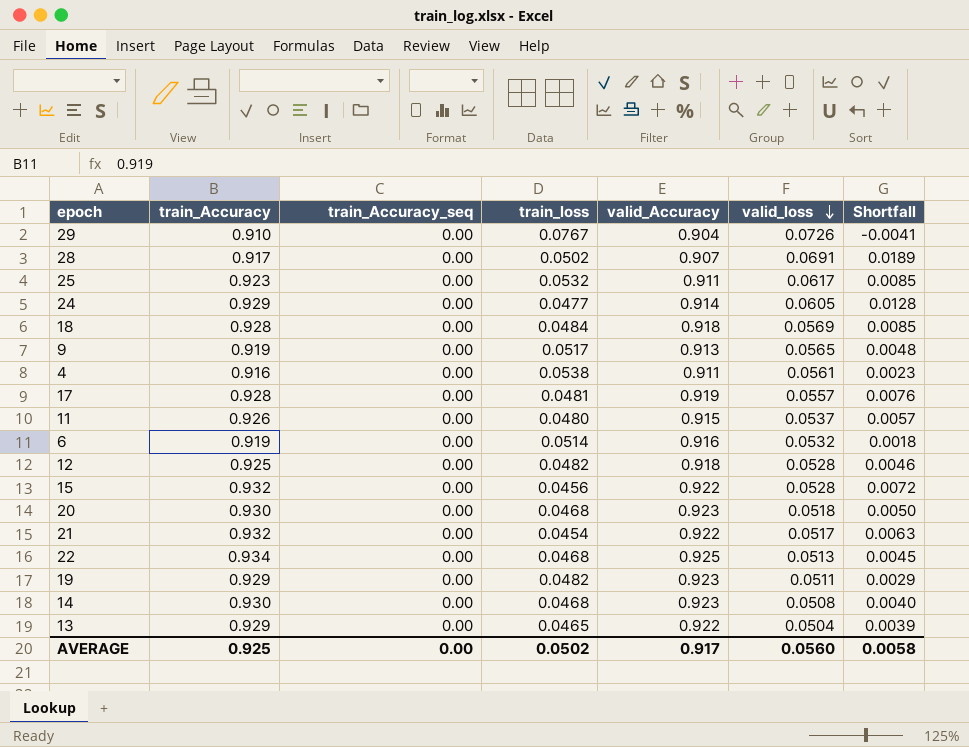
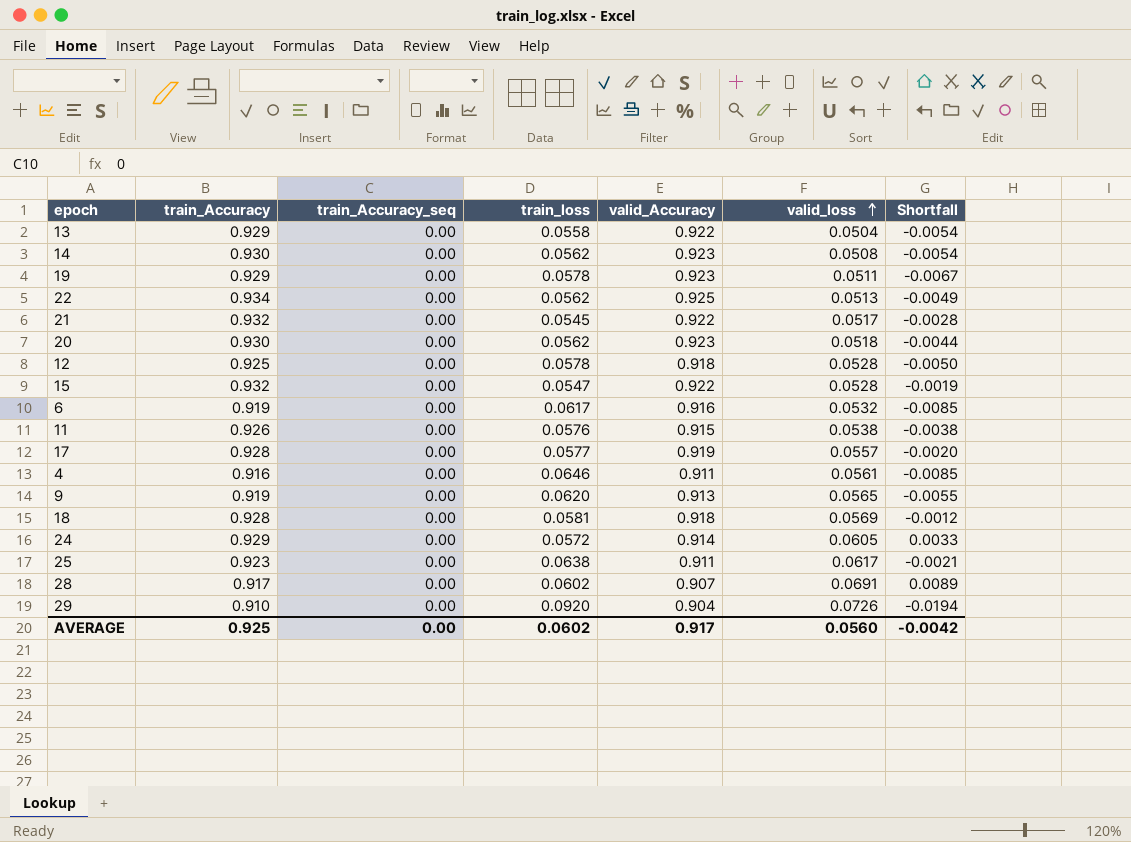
row order: valid_loss descending -> valid_loss ascending
13 | train_loss: 0.0465 -> 0.0558
13 | Shortfall: 0.0039 -> -0.0054
14 | train_loss: 0.0468 -> 0.0562
14 | Shortfall: 0.0040 -> -0.0054
19 | train_loss: 0.0482 -> 0.0578
19 | Shortfall: 0.0029 -> -0.0067
22 | train_loss: 0.0468 -> 0.0562
22 | Shortfall: 0.0045 -> -0.0049
21 | train_loss: 0.0454 -> 0.0545
21 | Shortfall: 0.0063 -> -0.0028
20 | train_loss: 0.0468 -> 0.0562
20 | Shortfall: 0.0050 -> -0.0044
12 | train_loss: 0.0482 -> 0.0578
12 | Shortfall: 0.0046 -> -0.0050
15 | train_loss: 0.0456 -> 0.0547
15 | Shortfall: 0.0072 -> -0.0019
6 | train_loss: 0.0514 -> 0.0617
6 | Shortfall: 0.0018 -> -0.0085
11 | train_loss: 0.0480 -> 0.0576
11 | valid_loss: 0.0537 -> 0.0538
11 | Shortfall: 0.0057 -> -0.0038
17 | train_loss: 0.0481 -> 0.0577
17 | Shortfall: 0.0076 -> -0.0020
4 | train_loss: 0.0538 -> 0.0646
4 | Shortfall: 0.0023 -> -0.0085
9 | train_loss: 0.0517 -> 0.0620
9 | Shortfall: 0.0048 -> -0.0055
18 | train_loss: 0.0484 -> 0.0581
18 | Shortfall: 0.0085 -> -0.0012
24 | train_loss: 0.0477 -> 0.0572
24 | Shortfall: 0.0128 -> 0.0033
25 | train_loss: 0.0532 -> 0.0638
25 | Shortfall: 0.0085 -> -0.0021
28 | train_loss: 0.0502 -> 0.0602
28 | Shortfall: 0.0189 -> 0.0089
29 | train_loss: 0.0767 -> 0.0920
29 | Shortfall: -0.0041 -> -0.0194
AVERAGE | train_loss: 0.0502 -> 0.0602
AVERAGE | Shortfall: 0.0058 -> -0.0042

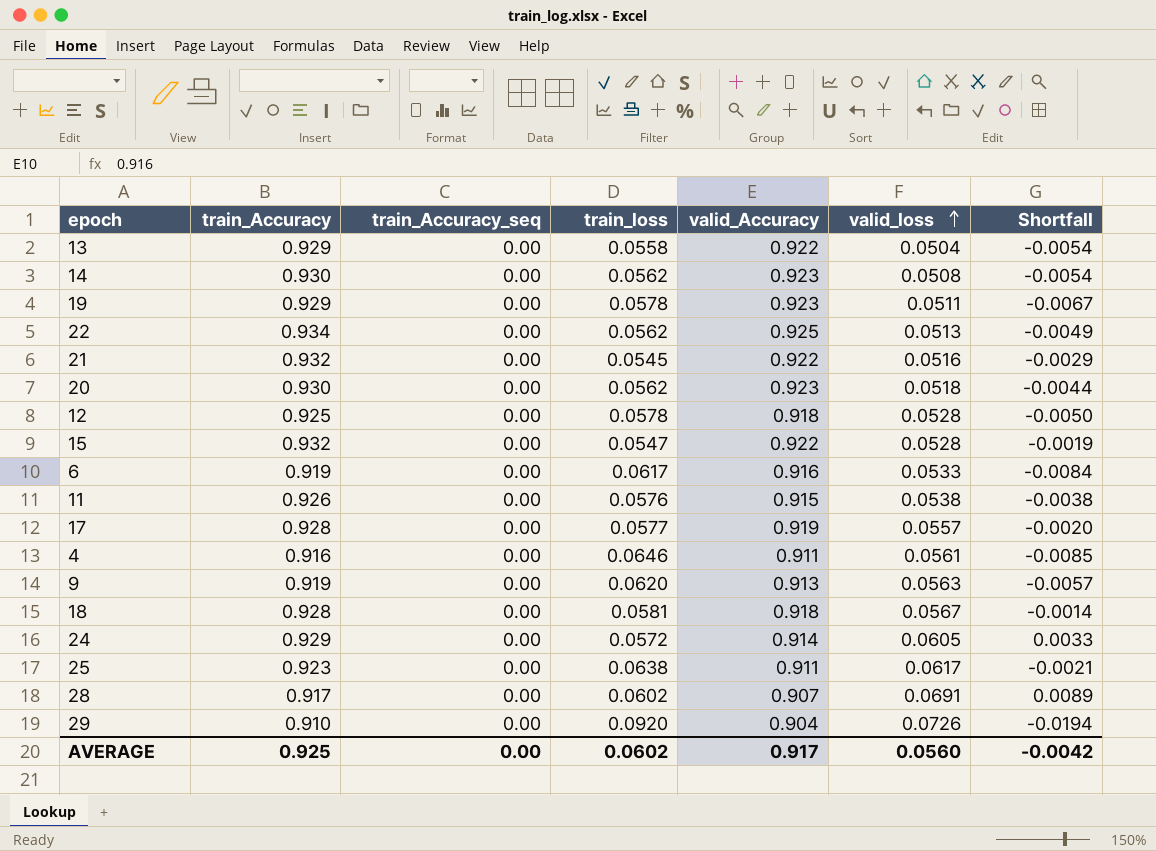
21 | valid_loss: 0.0517 -> 0.0516
21 | Shortfall: -0.0028 -> -0.0029
6 | valid_loss: 0.0532 -> 0.0533
6 | Shortfall: -0.0085 -> -0.0084
9 | valid_loss: 0.0565 -> 0.0563
9 | Shortfall: -0.0055 -> -0.0057
18 | valid_loss: 0.0569 -> 0.0567
18 | Shortfall: -0.0012 -> -0.0014

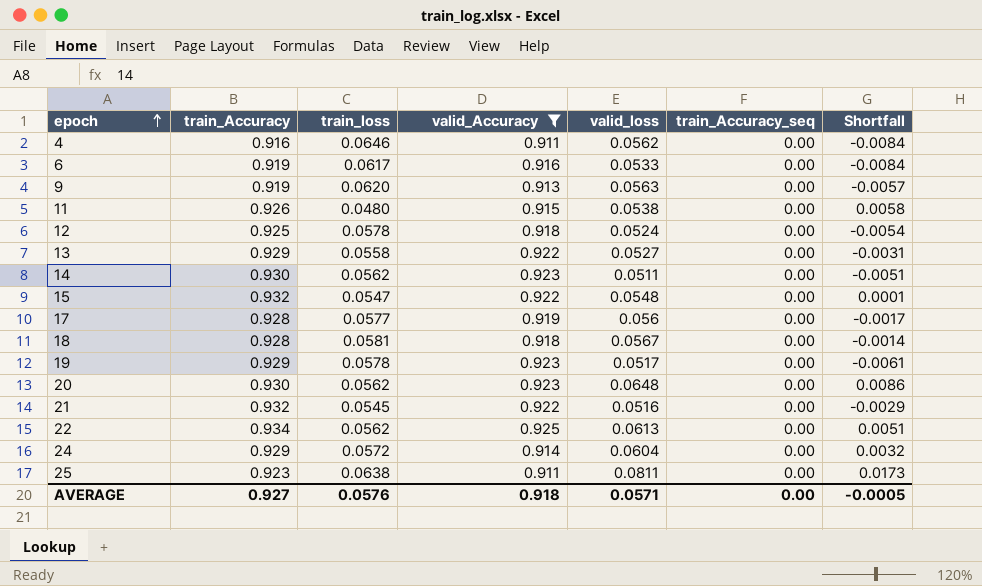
filter: none -> valid_Accuracy >= 0.911
row order: valid_loss ascending -> epoch ascending
column train_Accuracy_seq | position: 3 -> 6
4 | valid_loss: 0.0561 -> 0.0562
4 | Shortfall: -0.0085 -> -0.0084
11 | train_loss: 0.0576 -> 0.0480
11 | Shortfall: -0.0038 -> 0.0058
12 | valid_loss: 0.0528 -> 0.0524
12 | Shortfall: -0.0050 -> -0.0054
13 | valid_loss: 0.0504 -> 0.0527
13 | Shortfall: -0.0054 -> -0.0031
14 | valid_loss: 0.0508 -> 0.0511
14 | Shortfall: -0.0054 -> -0.0051
15 | valid_loss: 0.0528 -> 0.0548
15 | Shortfall: -0.0019 -> 0.0001
17 | valid_loss: 0.0557 -> 0.056
17 | Shortfall: -0.0020 -> -0.0017
19 | valid_loss: 0.0511 -> 0.0517
19 | Shortfall: -0.0067 -> -0.0061
20 | valid_loss: 0.0518 -> 0.0648
20 | Shortfall: -0.0044 -> 0.0086
22 | valid_loss: 0.0513 -> 0.0613
22 | Shortfall: -0.0049 -> 0.0051
24 | valid_loss: 0.0605 -> 0.0604
24 | Shortfall: 0.0033 -> 0.0032
25 | valid_loss: 0.0617 -> 0.0811
25 | Shortfall: -0.0021 -> 0.0173
AVERAGE | train_Accuracy: 0.925 -> 0.927
AVERAGE | train_loss: 0.0602 -> 0.0576
AVERAGE | valid_Accuracy: 0.917 -> 0.918
AVERAGE | valid_loss: 0.0560 -> 0.0571
AVERAGE | Shortfall: -0.0042 -> -0.0005

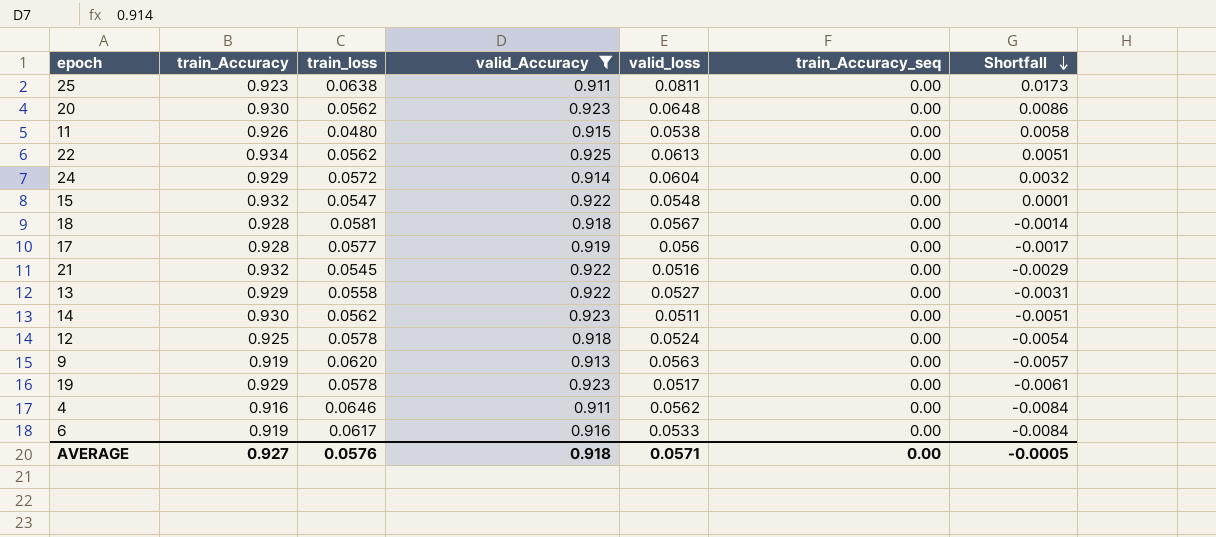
row order: epoch ascending -> Shortfall descending

